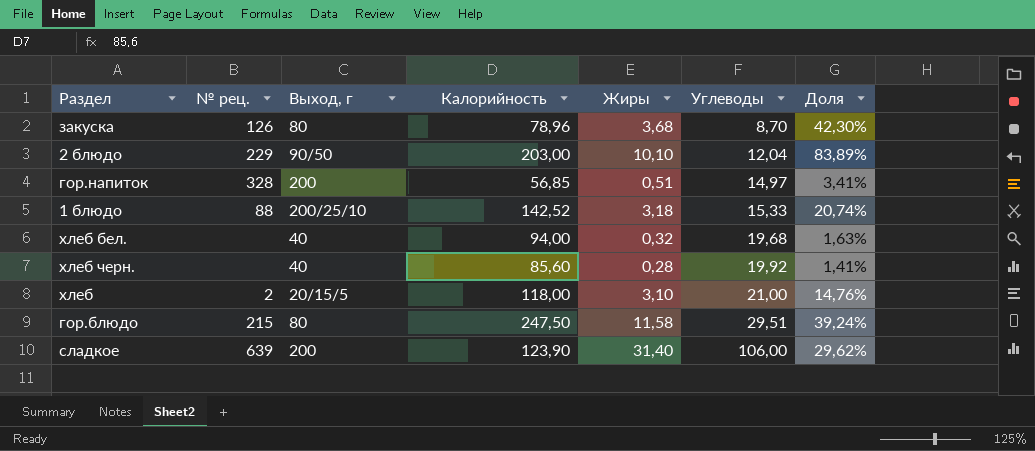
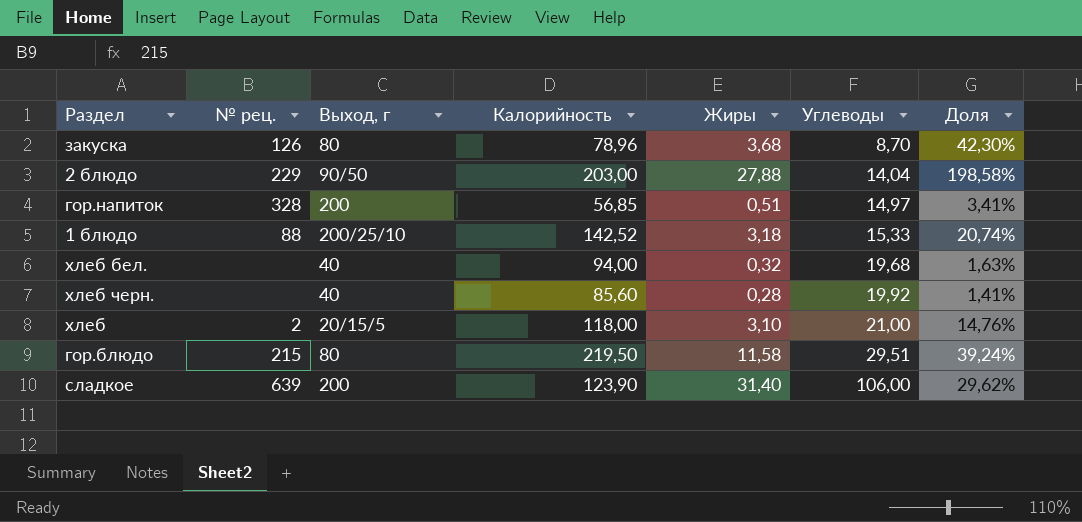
2 блюдо | Жиры: 10,10 -> 27,88
2 блюдо | Углеводы: 12,04 -> 14,04
2 блюдо | Доля: 83,89% -> 198,58%
гор.блюдо | Калорийность: 247,50 -> 219,50

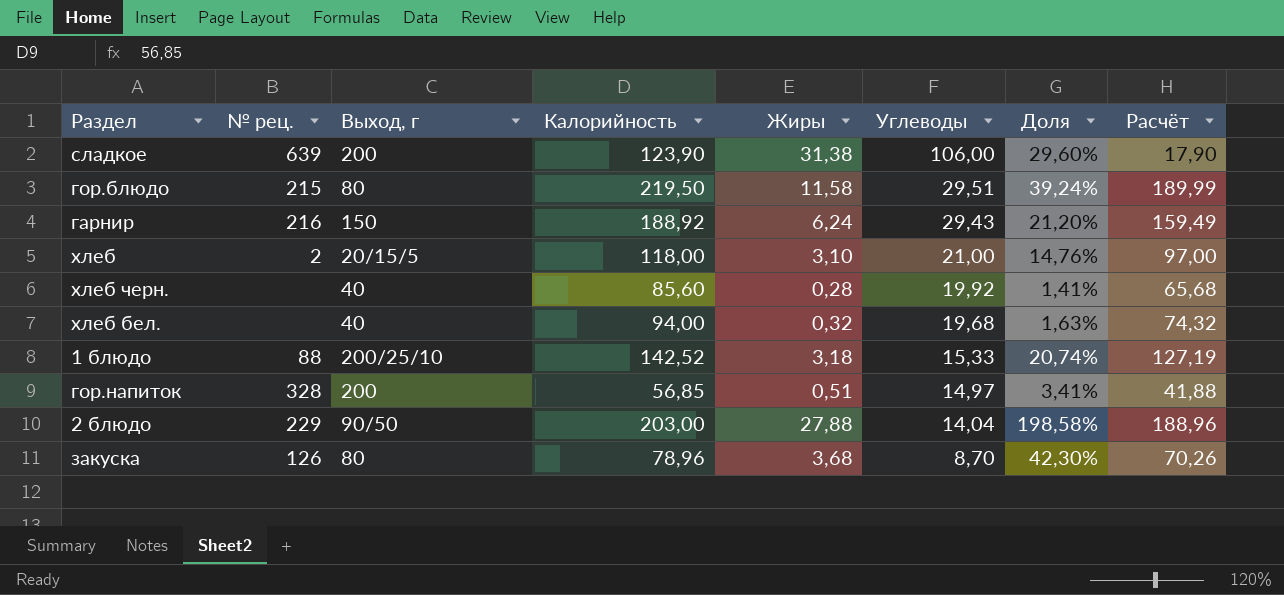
row order: Углеводы ascending -> Углеводы descending
column Расчёт | formula: none -> [Калорийность] - [Углеводы]
сладкое | Жиры: 31,40 -> 31,38
сладкое | Доля: 29,62% -> 29,60%
row гарнир: none -> 216 | 150 | 188,92 | 6,24 | 29,43 | 21,20% | 159,49

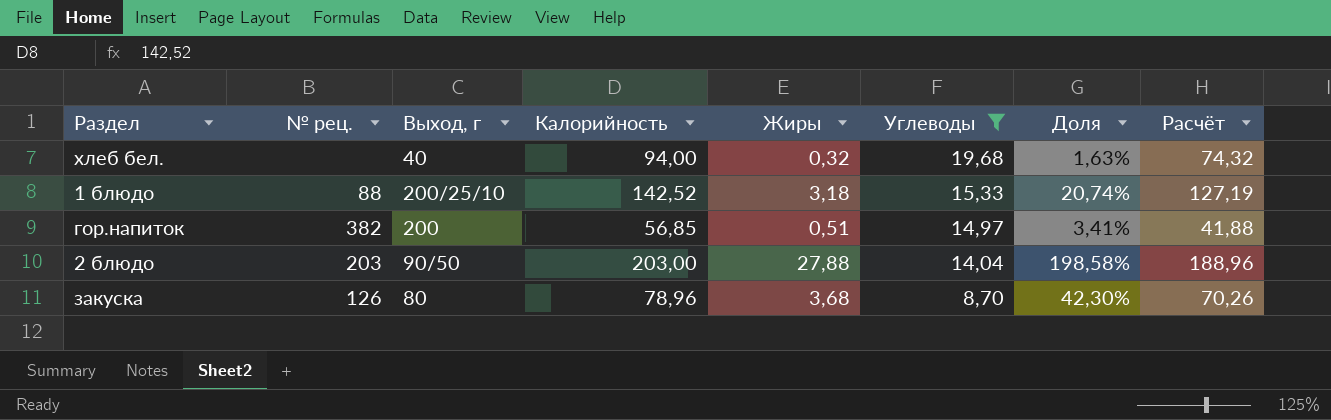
filter: none -> Углеводы <= 19,68
гор.напиток | № рец.: 328 -> 382
2 блюдо | № рец.: 229 -> 203

